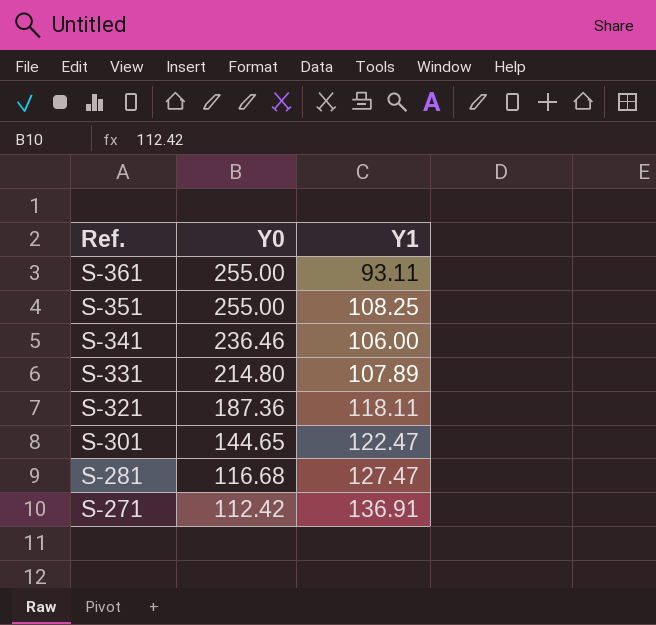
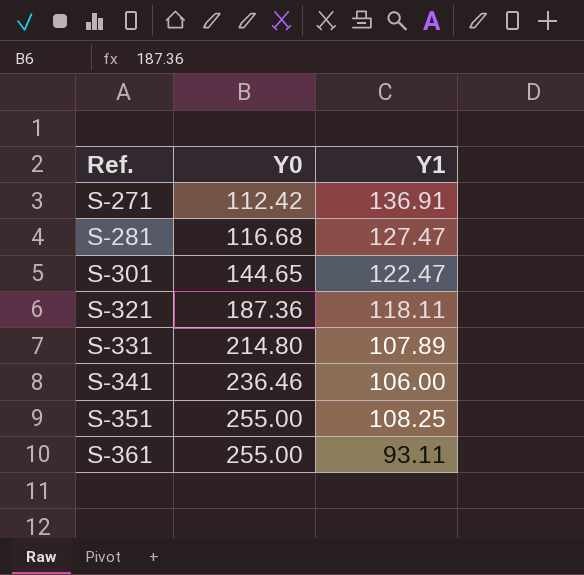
row order: Ref. descending -> Ref. ascending

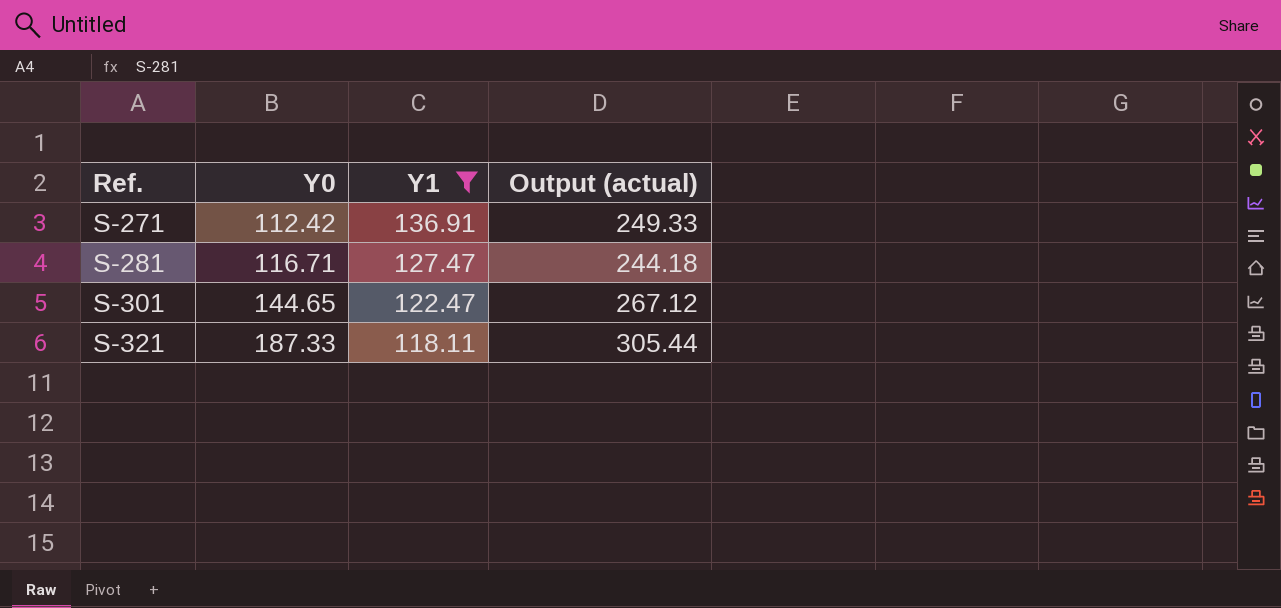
filter: none -> Y1 >= 118.11
column Output (actual) | formula: none -> [Y0] + [Y1]
S-281 | Y0: 116.68 -> 116.71
S-321 | Y0: 187.36 -> 187.33

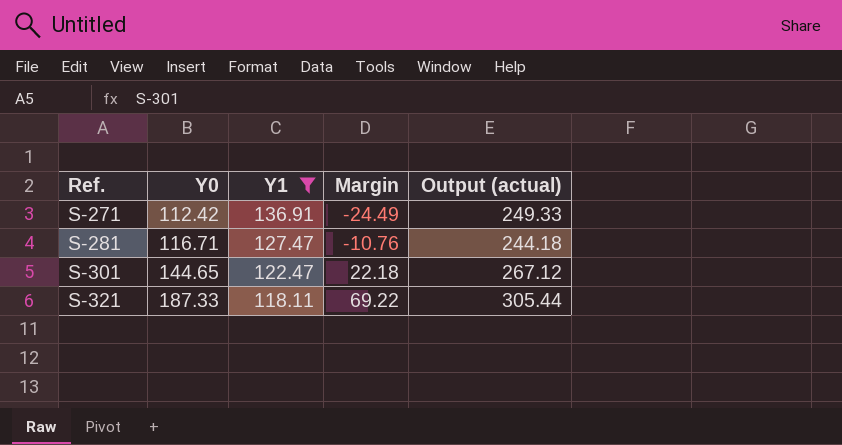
column Margin | formula: none -> [Y0] - [Y1]

